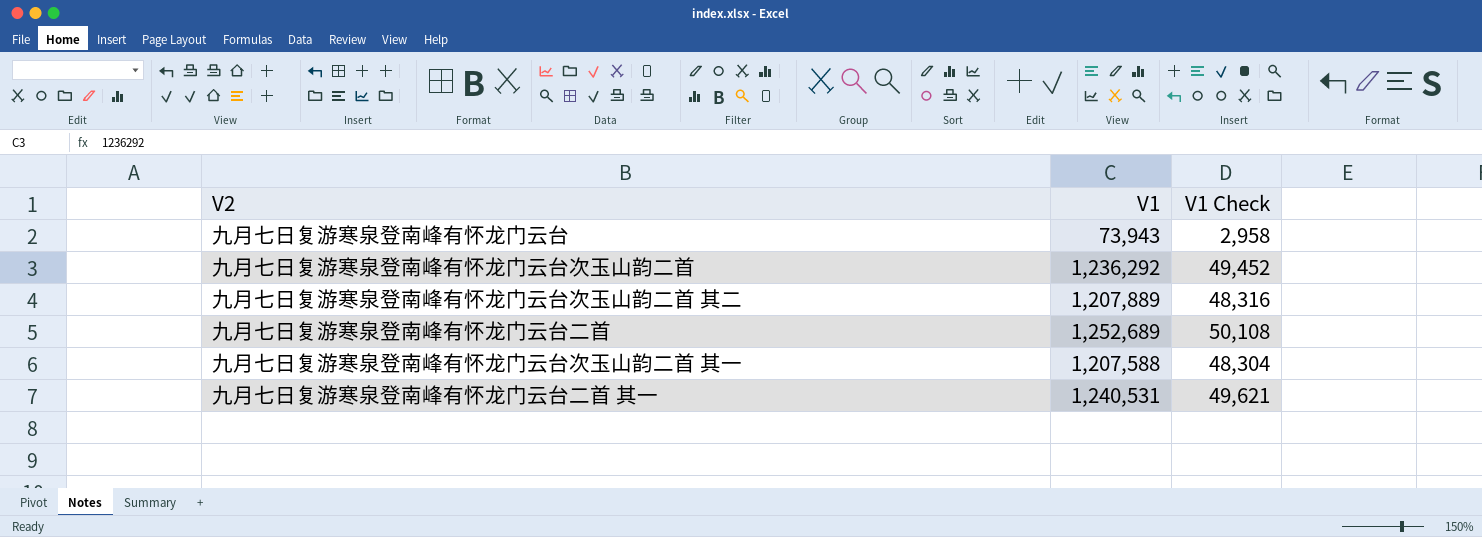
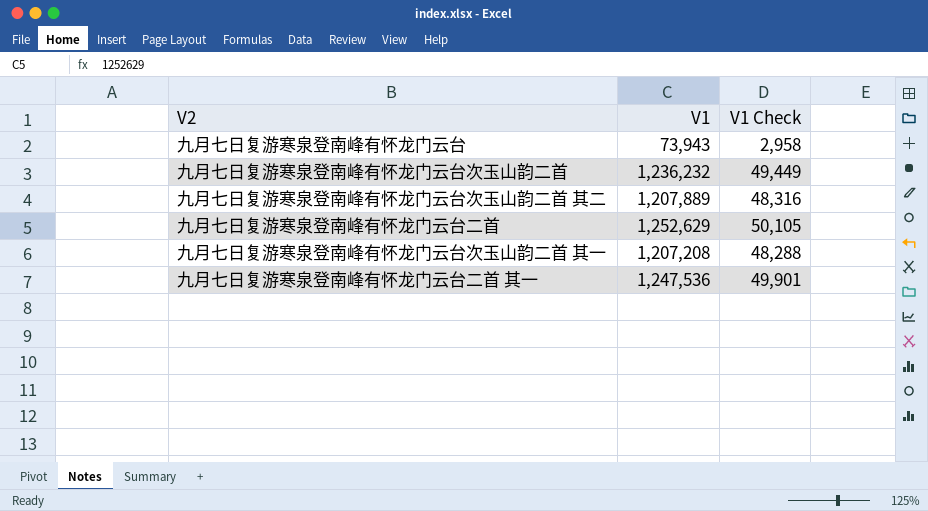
九月七日复游寒泉登南峰有怀龙门云台次玉山韵二首 | V1: 1,236,292 -> 1,236,232
九月七日复游寒泉登南峰有怀龙门云台次玉山韵二首 | V1 Check: 49,452 -> 49,449
九月七日复游寒泉登南峰有怀龙门云台二首 | V1: 1,252,689 -> 1,252,629
九月七日复游寒泉登南峰有怀龙门云台二首 | V1 Check: 50,108 -> 50,105
九月七日复游寒泉登南峰有怀龙门云台次玉山韵二首 其一 | V1: 1,207,588 -> 1,207,208
九月七日复游寒泉登南峰有怀龙门云台次玉山韵二首 其一 | V1 Check: 48,304 -> 48,288
九月七日复游寒泉登南峰有怀龙门云台二首 其一 | V1: 1,240,531 -> 1,247,536
九月七日复游寒泉登南峰有怀龙门云台二首 其一 | V1 Check: 49,621 -> 49,901

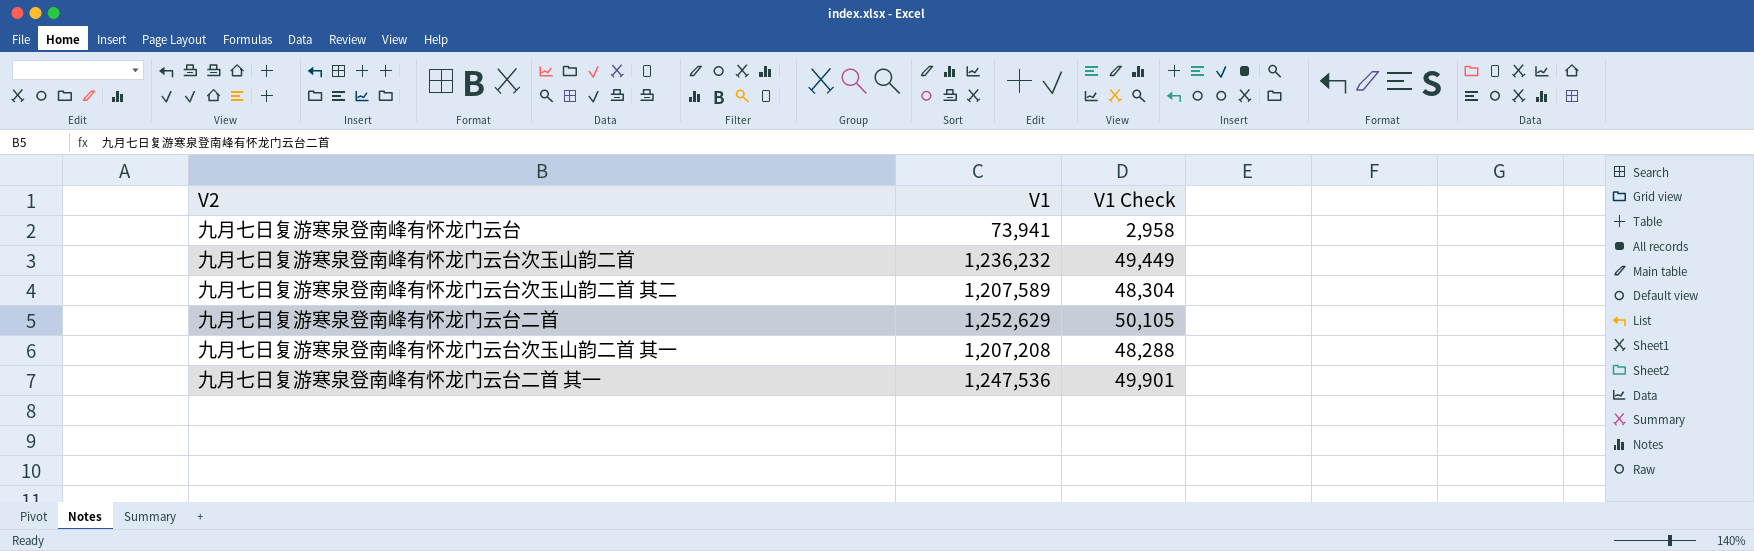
九月七日复游寒泉登南峰有怀龙门云台 | V1: 73,943 -> 73,941
九月七日复游寒泉登南峰有怀龙门云台次玉山韵二首 其二 | V1: 1,207,889 -> 1,207,589
九月七日复游寒泉登南峰有怀龙门云台次玉山韵二首 其二 | V1 Check: 48,316 -> 48,304

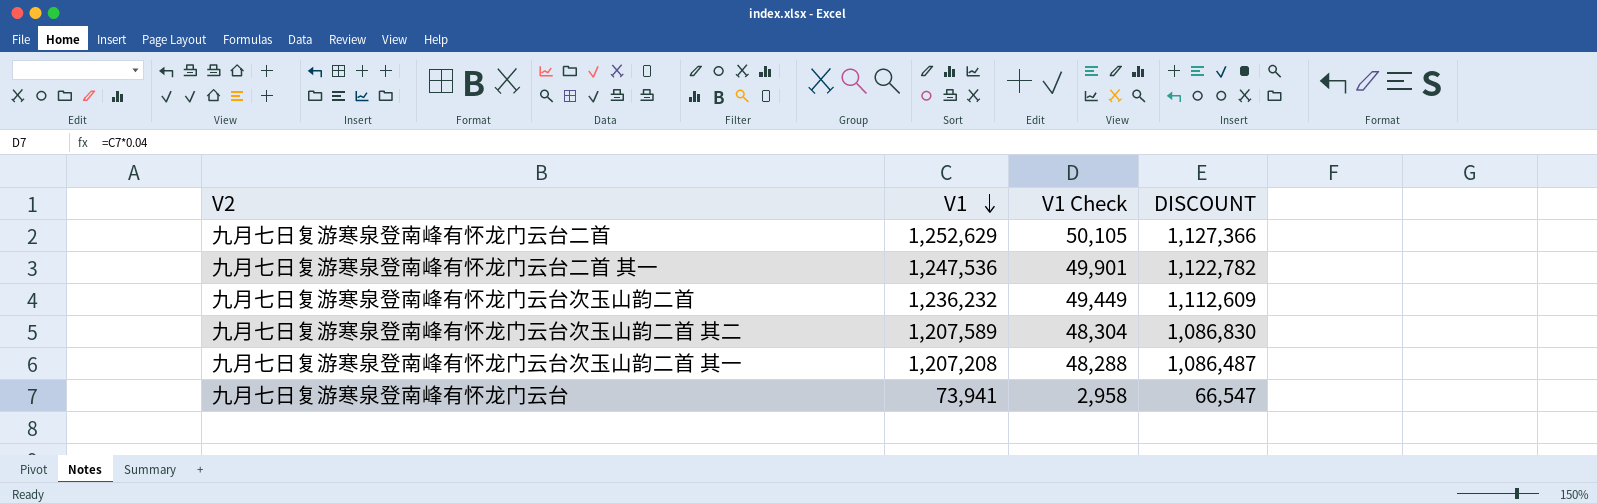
row order: none -> V1 descending
column DISCOUNT | formula: none -> [V1] * 0.9

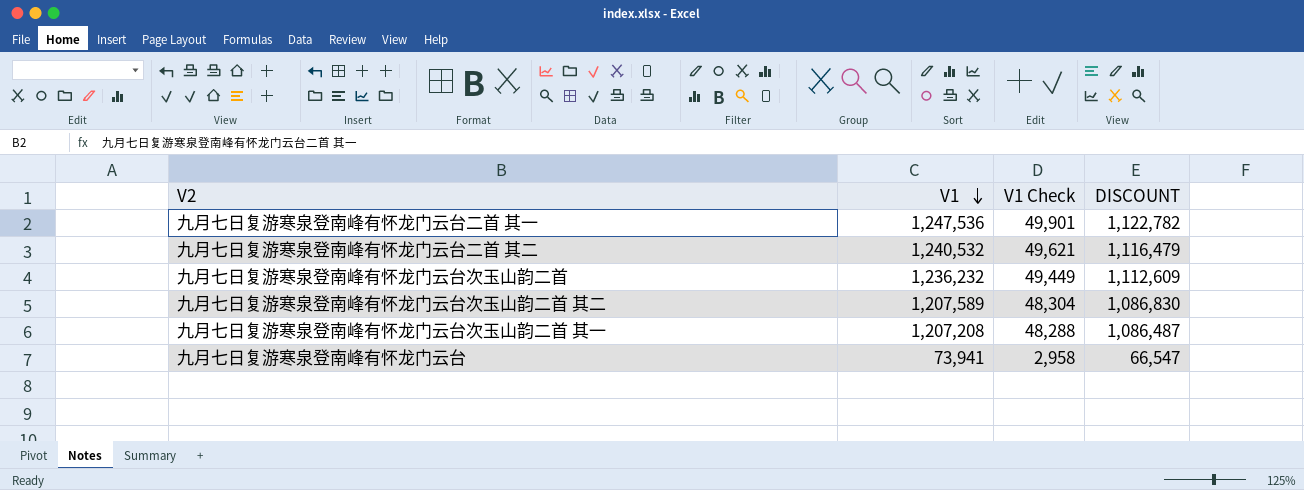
row 九月七日复游寒泉登南峰有怀龙门云台二首: 1,252,629 | 50,105 | 1,127,366 -> none
row 九月七日复游寒泉登南峰有怀龙门云台二首 其二: none -> 1,240,532 | 49,621 | 1,116,479

